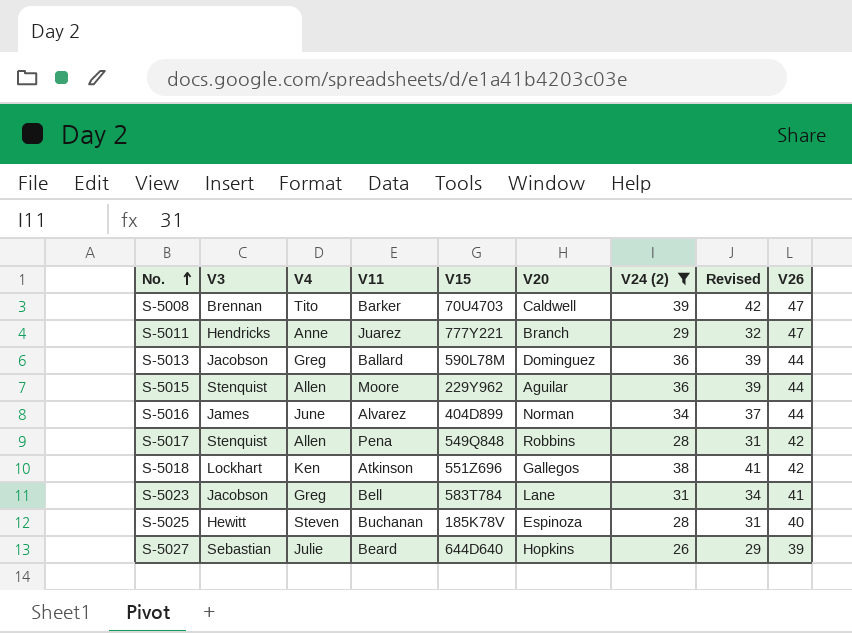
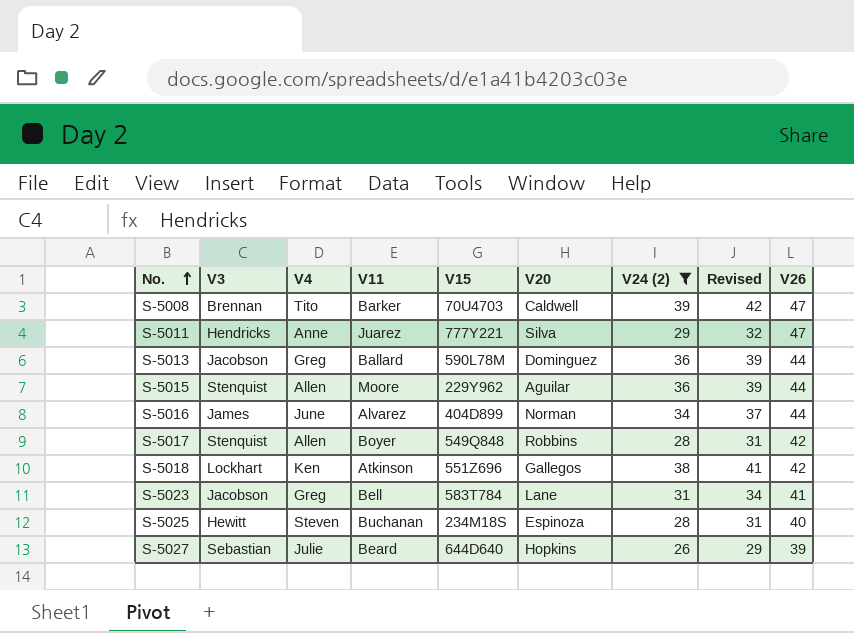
S-5011 | V20: Branch -> Silva
S-5017 | V11: Pena -> Boyer
S-5025 | V15: 185K78V -> 234M18S

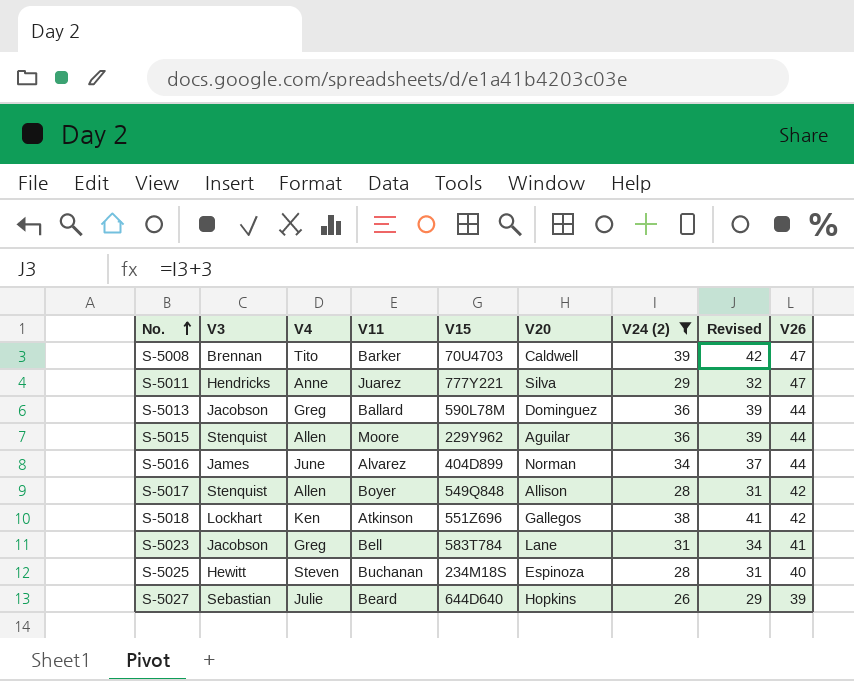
S-5017 | V20: Robbins -> Allison

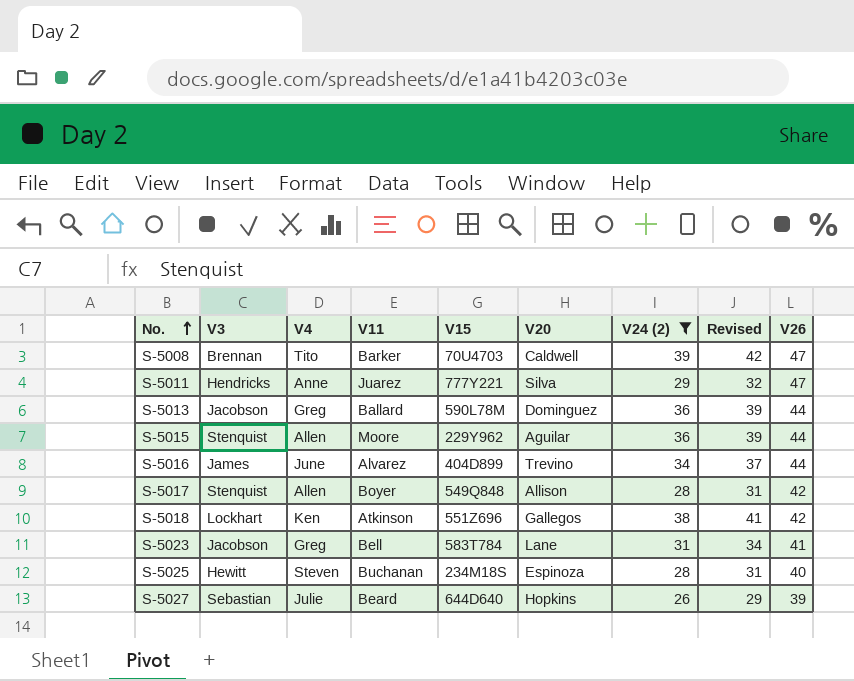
S-5016 | V20: Norman -> Trevino

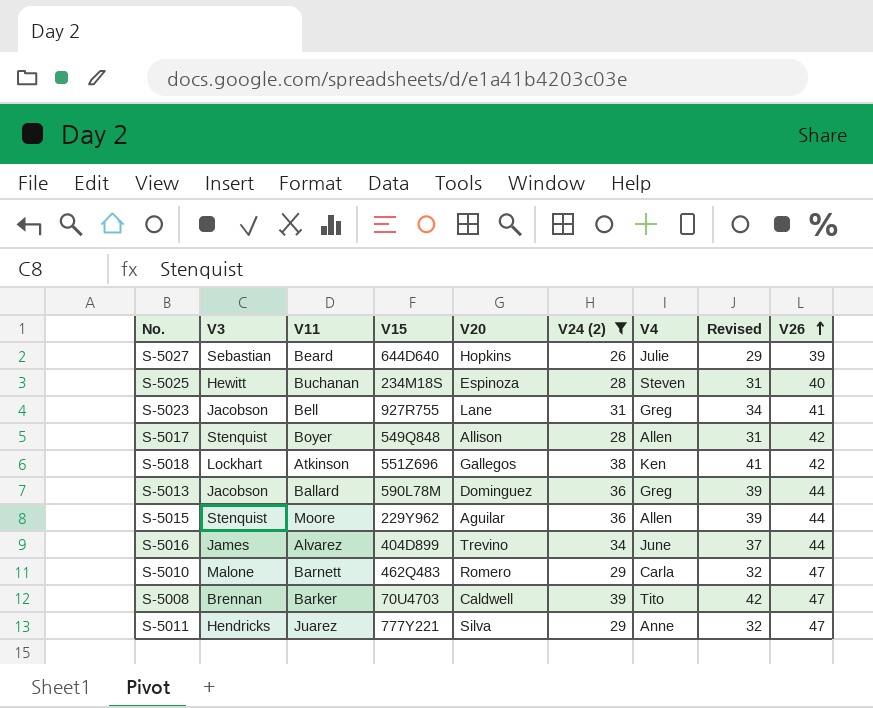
row order: No. ascending -> V26 ascending
column V4 | position: 3 -> 7
S-5023 | V15: 583T784 -> 927R755
row S-5010: none -> Malone | Barnett | 462Q483 | Romero | 29 | Carla | 32 | 47

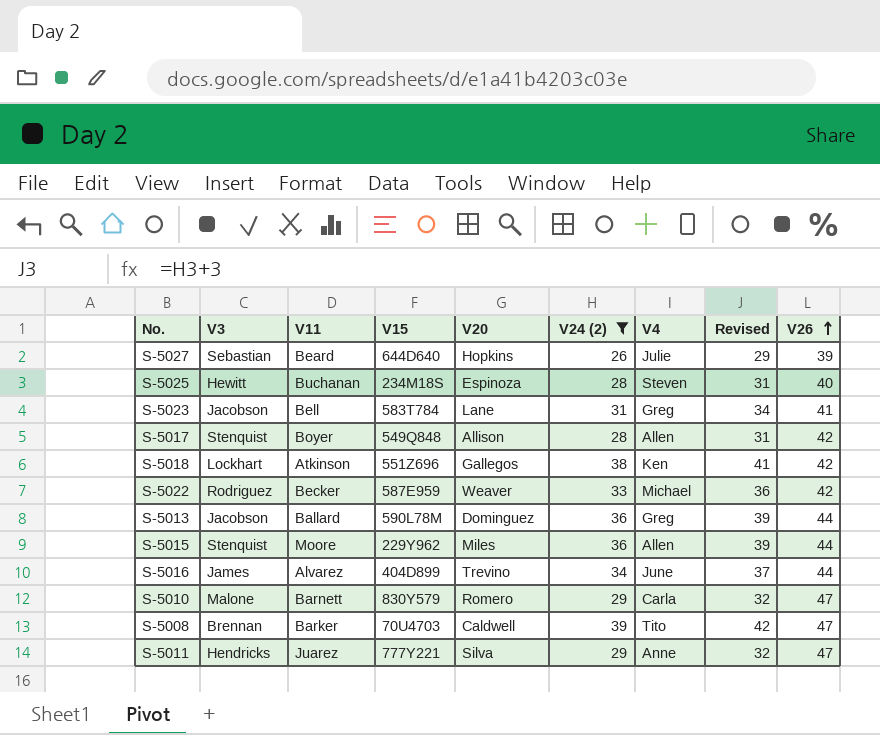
S-5023 | V15: 927R755 -> 583T784
row S-5022: none -> Rodriguez | Becker | 587E959 | Weaver | 33 | Michael | 36 | 42
S-5015 | V20: Aguilar -> Miles
S-5010 | V15: 462Q483 -> 830Y579

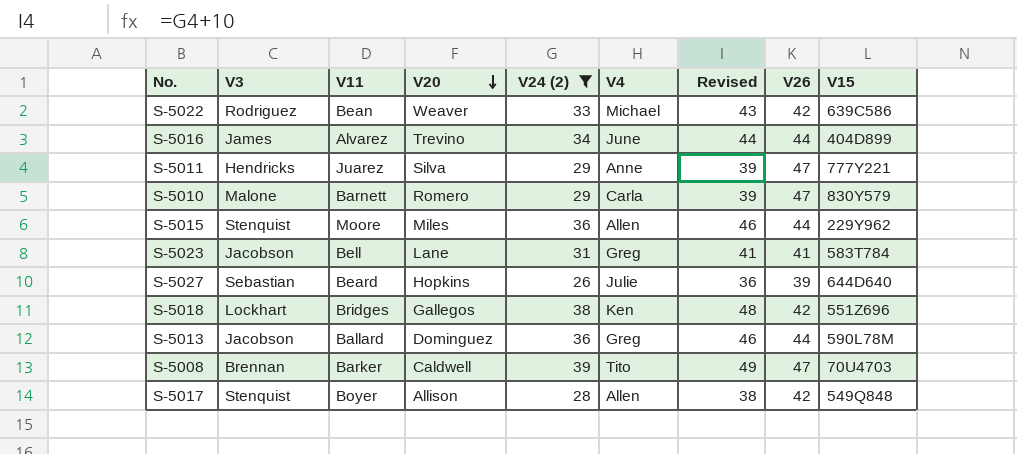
row order: V26 ascending -> V20 descending
column Revised | formula: [V24 (2)] + 3 -> [V24 (2)] + 10
column V15 | position: 4 -> 9
row S-5025: Hewitt | Buchanan | 234M18S | Espinoza | 28 | Steven | 31 | 40 -> none
S-5022 | V11: Becker -> Bean
S-5022 | V15: 587E959 -> 639C586
S-5018 | V11: Atkinson -> Bridges

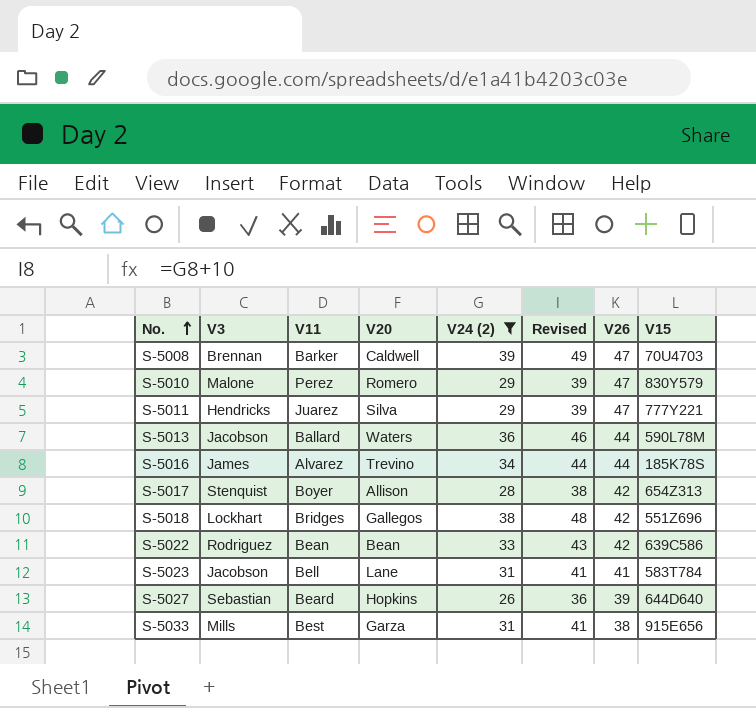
row order: V20 descending -> No. ascending
column V4 | position: 6 -> none
row S-5015: Stenquist | Moore | Miles | 36 | Allen | 46 | 44 | 229Y962 -> none
S-5010 | V11: Barnett -> Perez
S-5013 | V20: Dominguez -> Waters
S-5016 | V15: 404D899 -> 185K78S
S-5017 | V15: 549Q848 -> 654Z313
S-5022 | V20: Weaver -> Bean
row S-5033: none -> Mills | Best | Garza | 31 | 41 | 38 | 915E656

